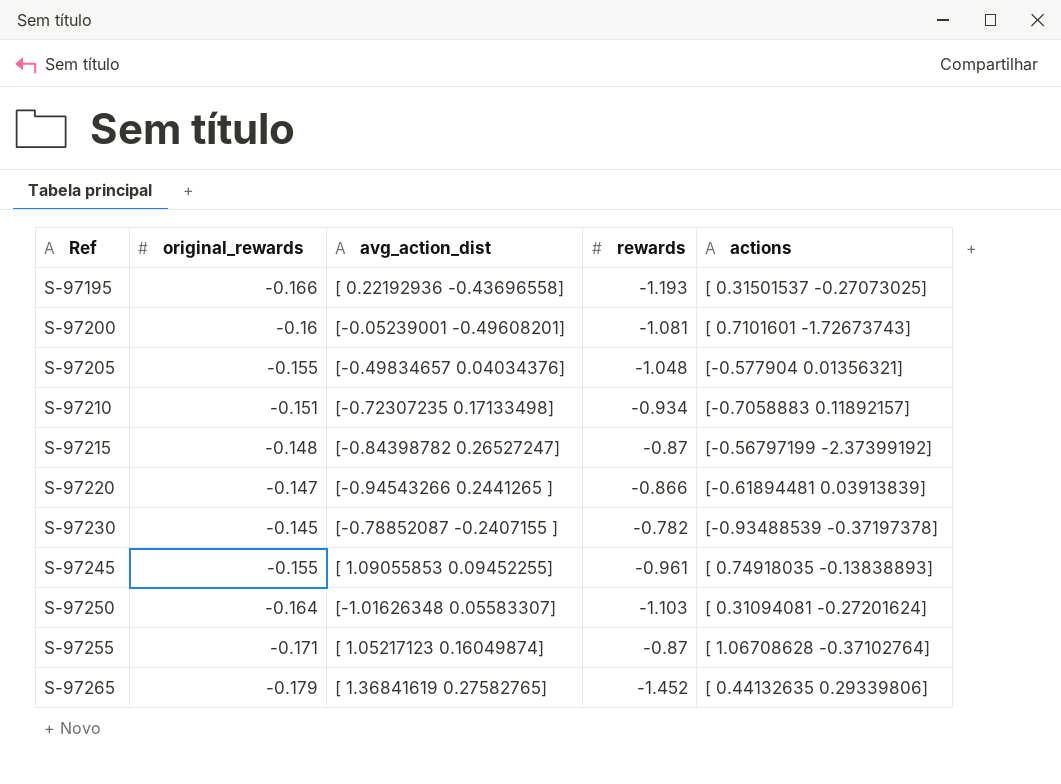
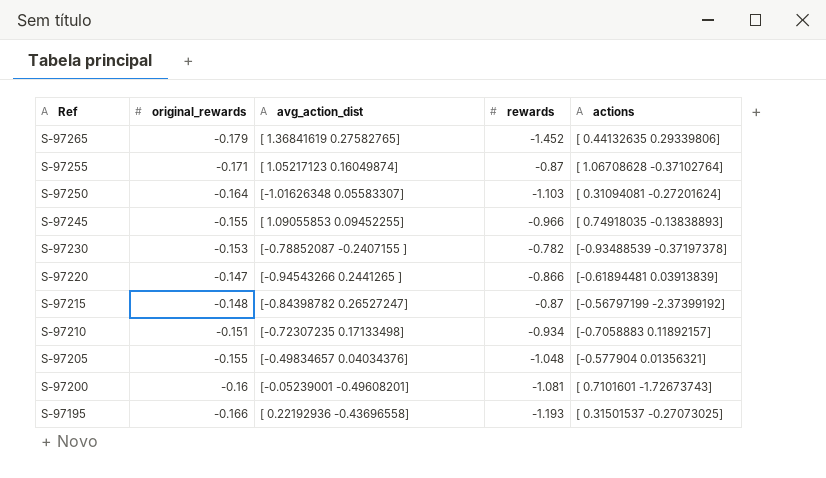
row order: Ref ascending -> Ref descending
S-97245 | rewards: -0.961 -> -0.966
S-97230 | original_rewards: -0.145 -> -0.153

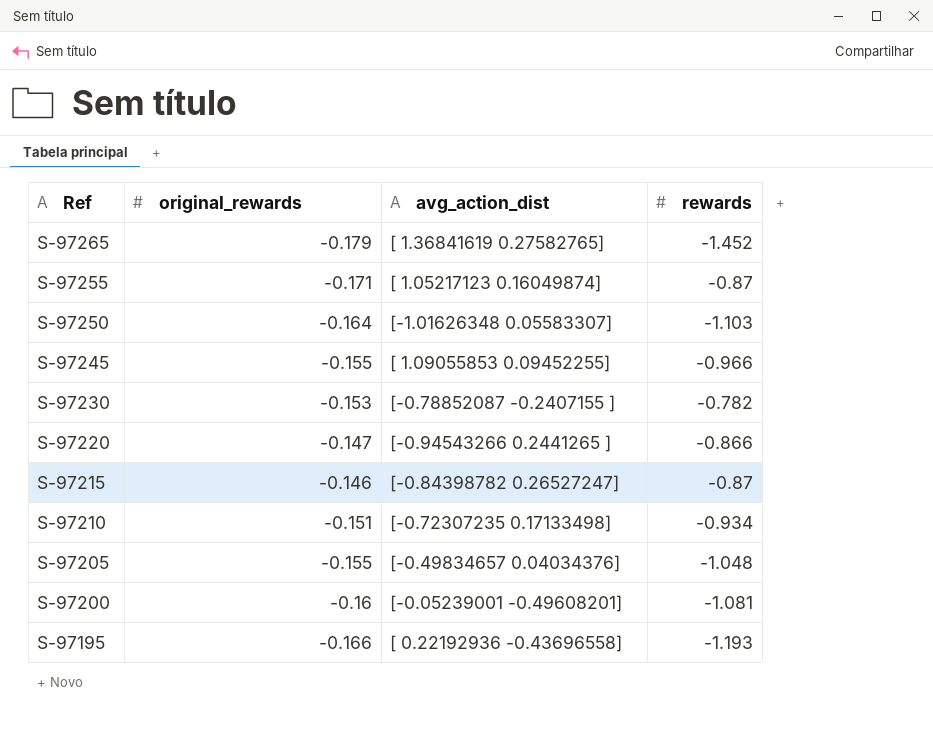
column actions | position: 5 -> none
S-97215 | original_rewards: -0.148 -> -0.146

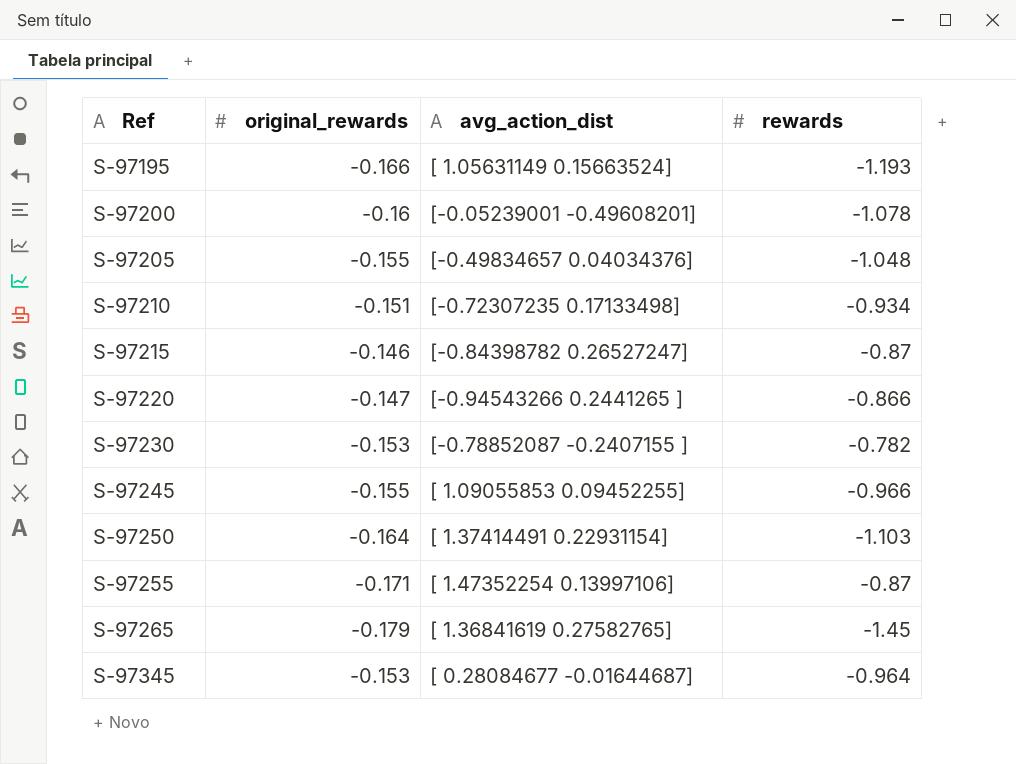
row order: Ref descending -> Ref ascending
S-97195 | avg_action_dist: [ 0.22192936 -0.43696558] -> [ 1.05631149 0.15663524]
S-97200 | rewards: -1.081 -> -1.078
S-97250 | avg_action_dist: [-1.01626348 0.05583307] -> [ 1.37414491 0.22931154]
S-97255 | avg_action_dist: [ 1.05217123 0.16049874] -> [ 1.47352254 0.13997106]
S-97265 | rewards: -1.452 -> -1.45
row S-97345: none -> -0.153 | [ 0.28084677 -0.01644687] | -0.964

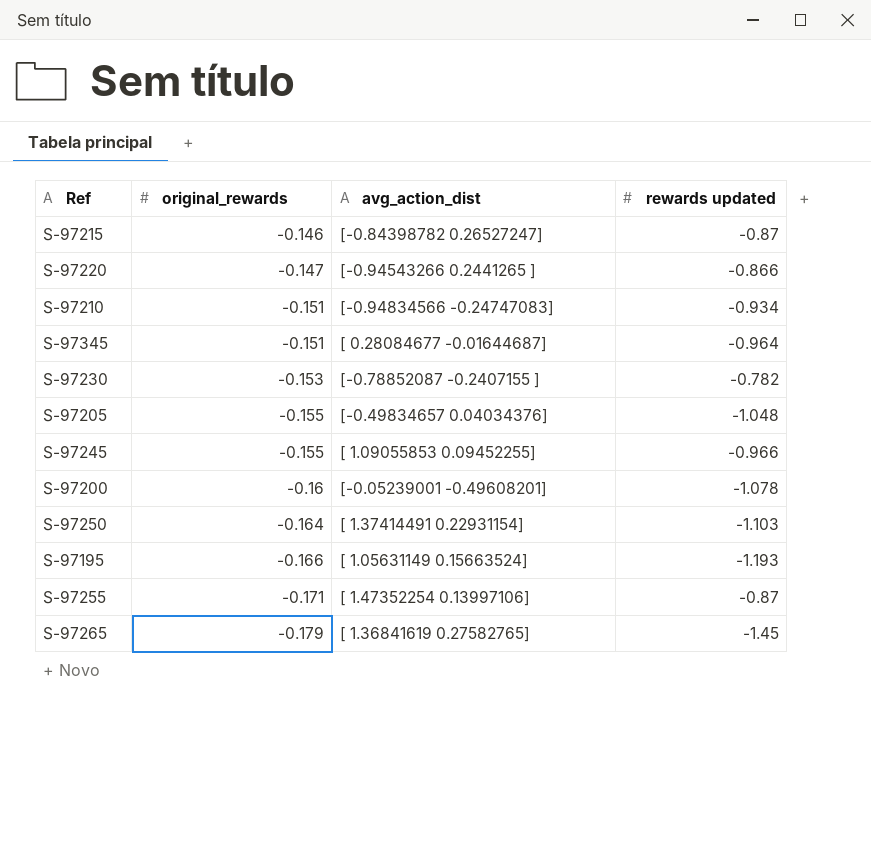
row order: Ref ascending -> original_rewards descending
column name: rewards -> rewards updated
S-97210 | avg_action_dist: [-0.72307235 0.17133498] -> [-0.94834566 -0.24747083]
S-97345 | original_rewards: -0.153 -> -0.151

